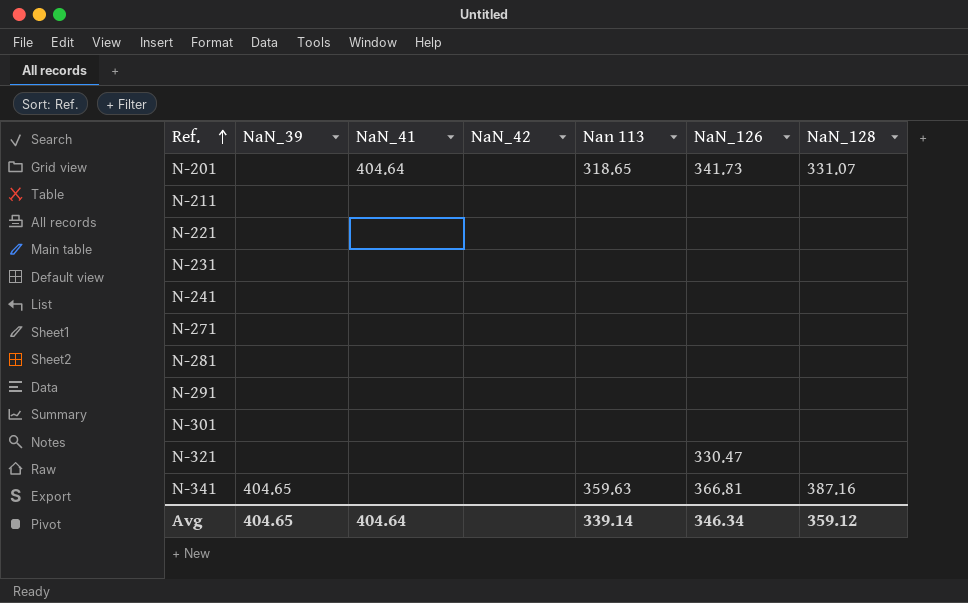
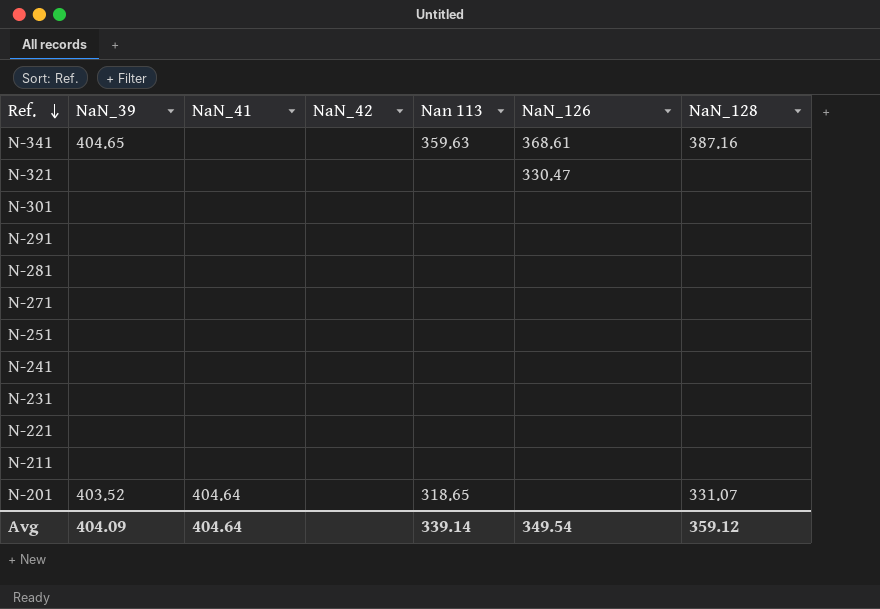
row order: Ref. ascending -> Ref. descending
N-341 | NaN_126: 366.81 -> 368.61
row N-251: none -> none | none | none | none | none | none
N-201 | NaN_39: none -> 403.52
N-201 | NaN_126: 341.73 -> none
Avg | NaN_39: 404.65 -> 404.09
Avg | NaN_126: 346.34 -> 349.54

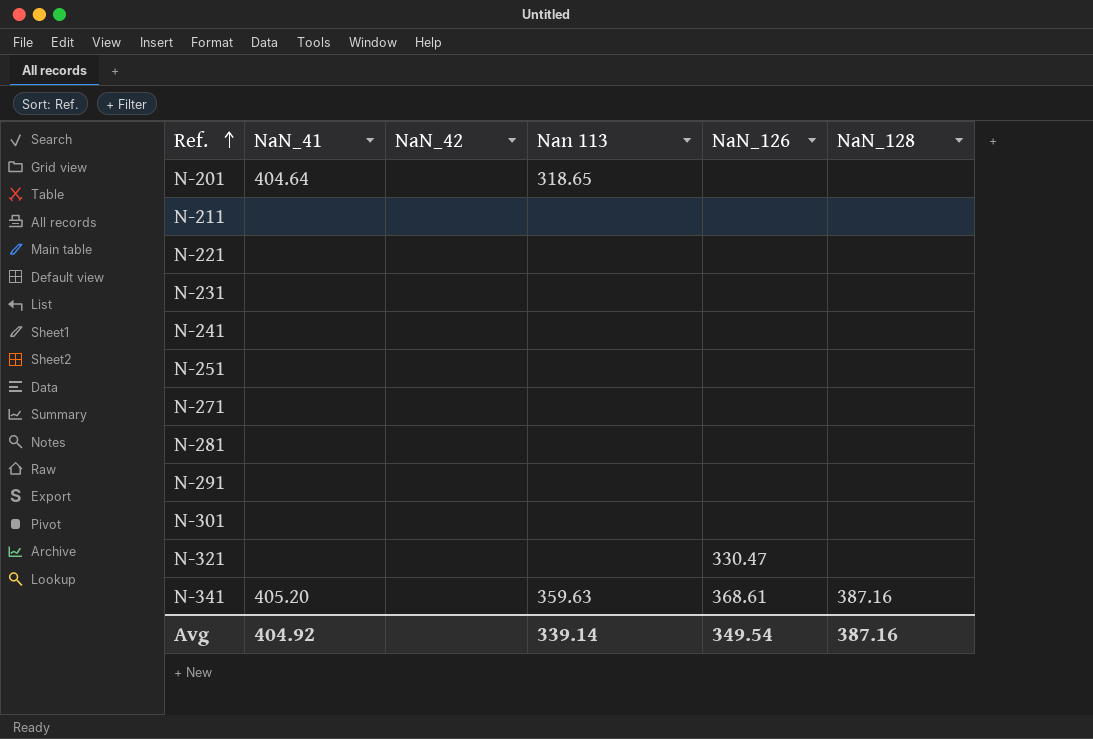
row order: Ref. descending -> Ref. ascending
column NaN_39 | position: 2 -> none
N-201 | NaN_128: 331.07 -> none
N-341 | NaN_41: none -> 405.20
Avg | NaN_41: 404.64 -> 404.92
Avg | NaN_128: 359.12 -> 387.16

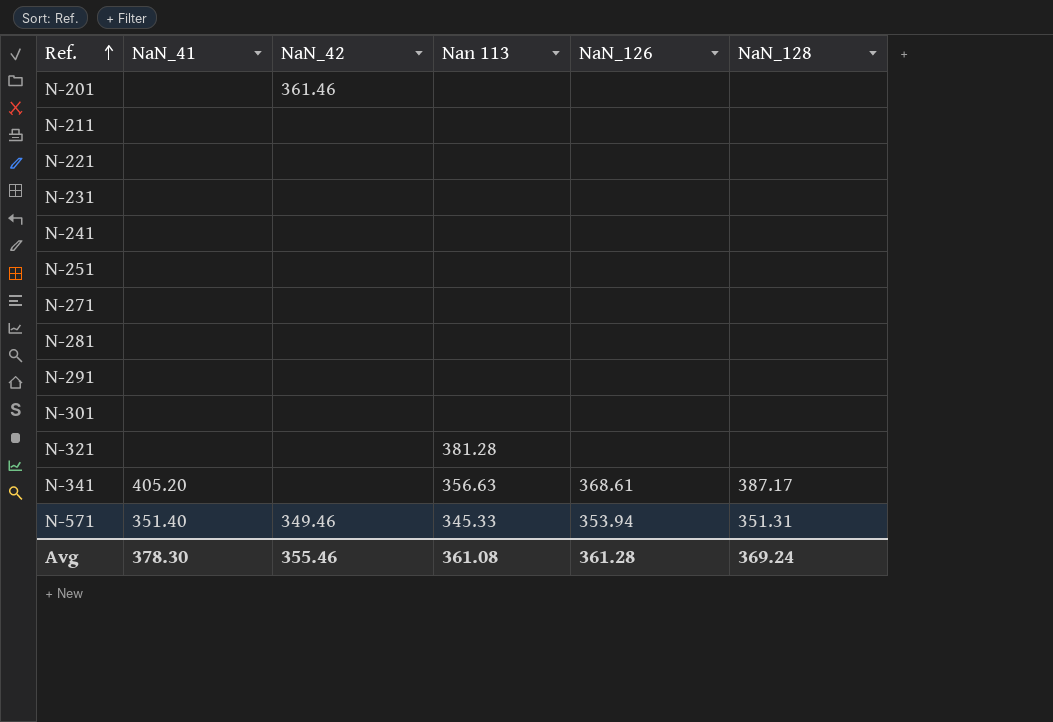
N-201 | NaN_41: 404.64 -> none
N-201 | NaN_42: none -> 361.46
N-201 | Nan 113: 318.65 -> none
N-321 | Nan 113: none -> 381.28
N-321 | NaN_126: 330.47 -> none
N-341 | Nan 113: 359.63 -> 356.63
N-341 | NaN_128: 387.16 -> 387.17
row N-571: none -> 351.40 | 349.46 | 345.33 | 353.94 | 351.31
Avg | NaN_41: 404.92 -> 378.30
Avg | NaN_42: none -> 355.46
Avg | Nan 113: 339.14 -> 361.08
Avg | NaN_126: 349.54 -> 361.28
Avg | NaN_128: 387.16 -> 369.24

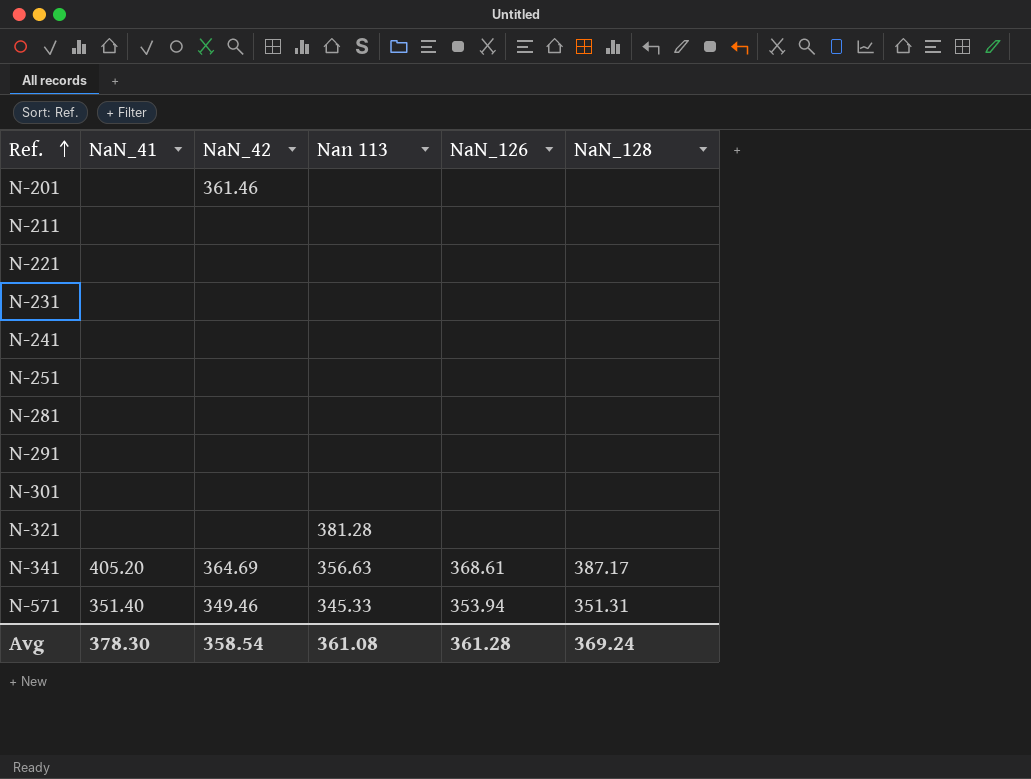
row N-271: none | none | none | none | none -> none
N-341 | NaN_42: none -> 364.69
Avg | NaN_42: 355.46 -> 358.54

